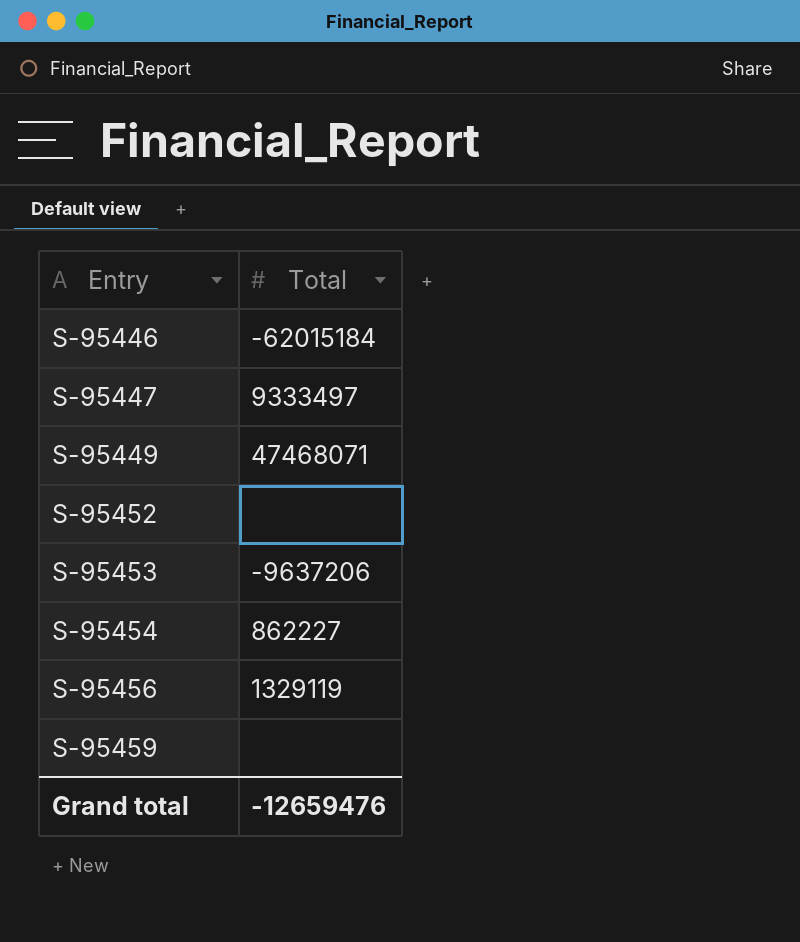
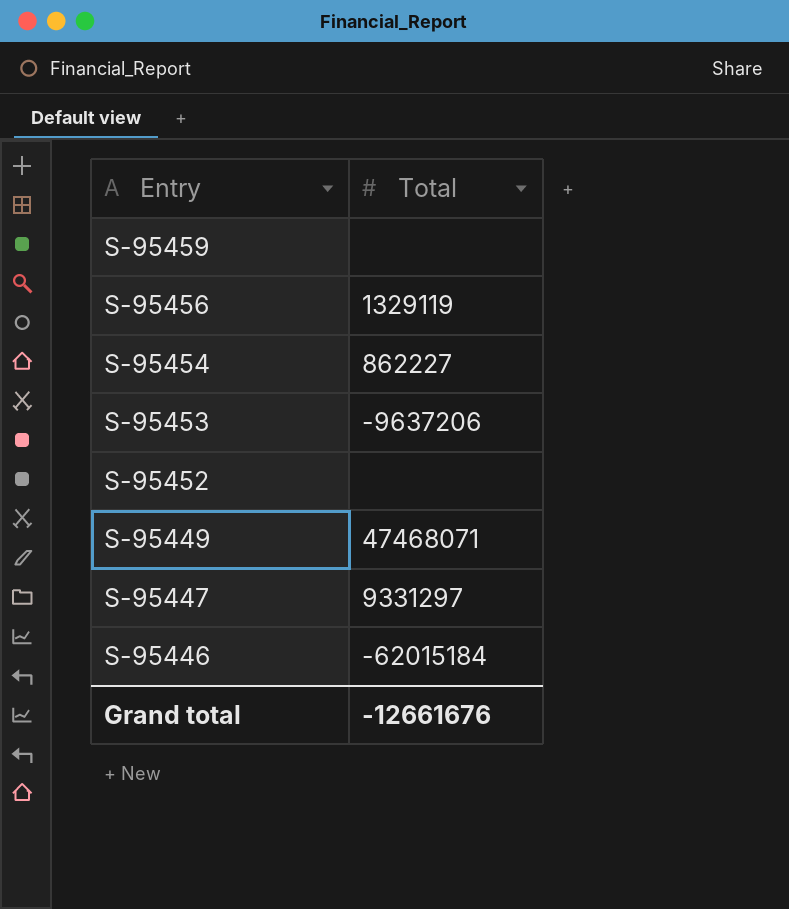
row order: Entry ascending -> Entry descending
S-95447 | Total: 9333497 -> 9331297
Grand total | Total: -12659476 -> -12661676

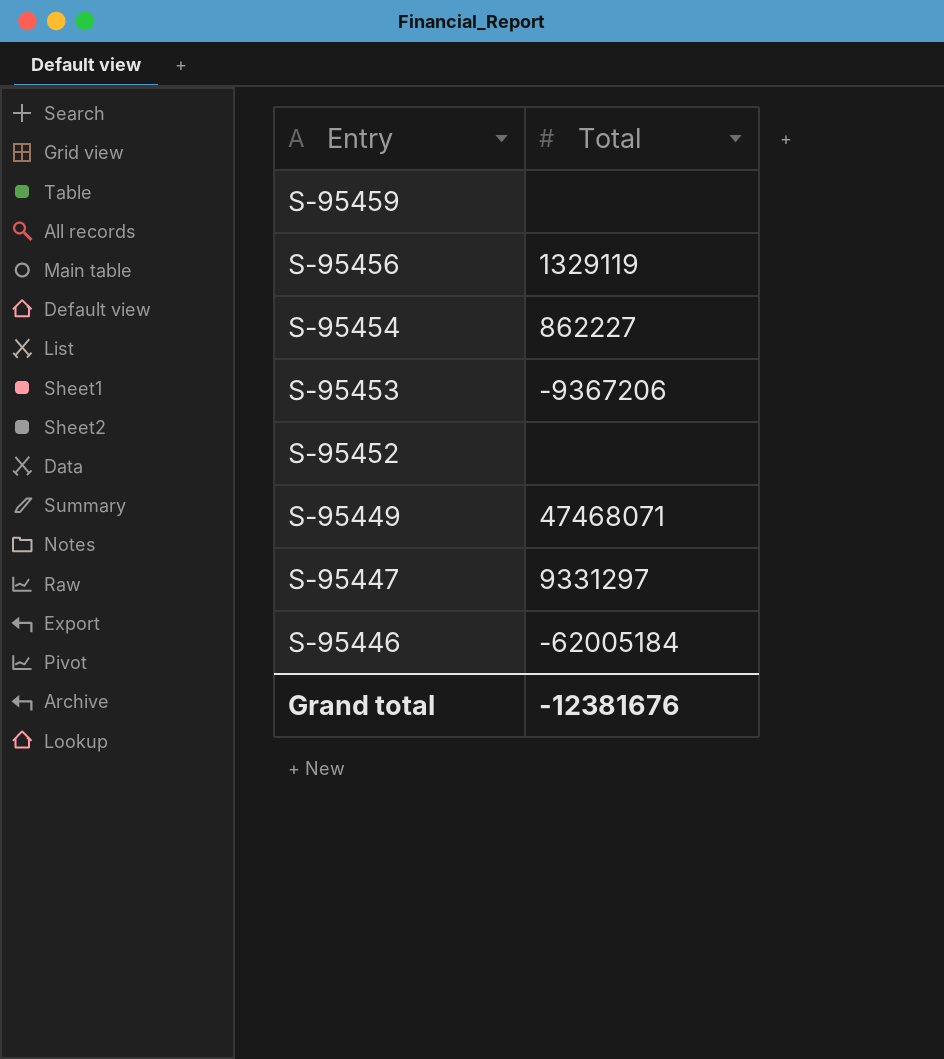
S-95453 | Total: -9637206 -> -9367206
S-95446 | Total: -62015184 -> -62005184
Grand total | Total: -12661676 -> -12381676

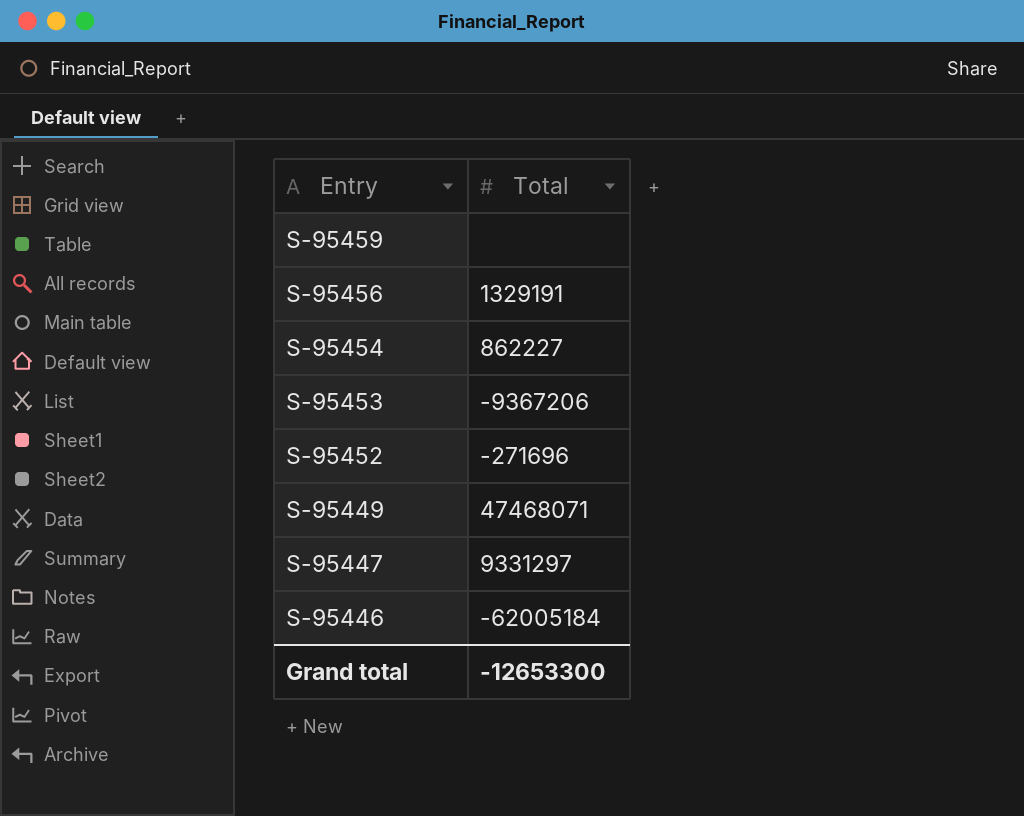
S-95456 | Total: 1329119 -> 1329191
S-95452 | Total: none -> -271696
Grand total | Total: -12381676 -> -12653300

